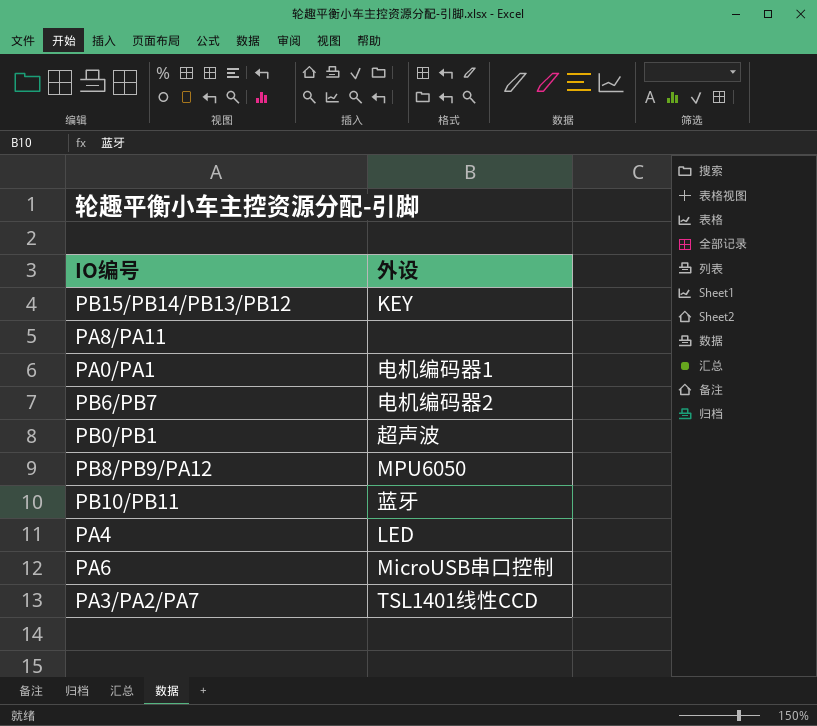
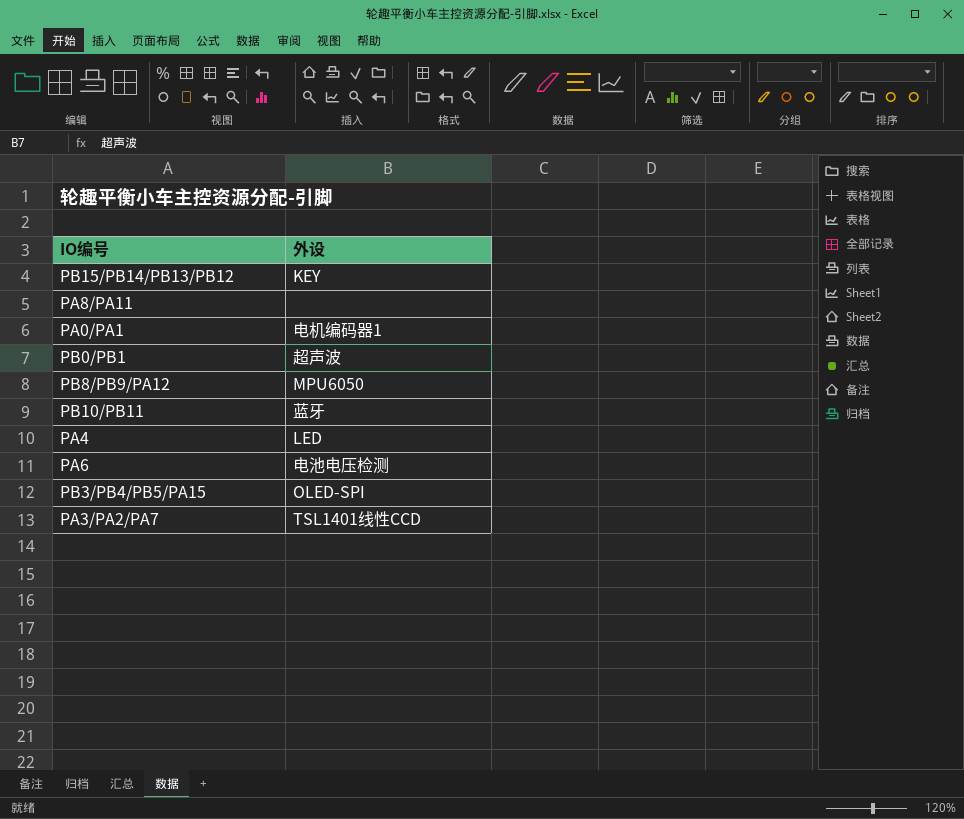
row PB6/PB7: 电机编码器2 -> none
PA6 | 外设: MicroUSB串口控制 -> 电池电压检测
row PB3/PB4/PB5/PA15: none -> OLED-SPI

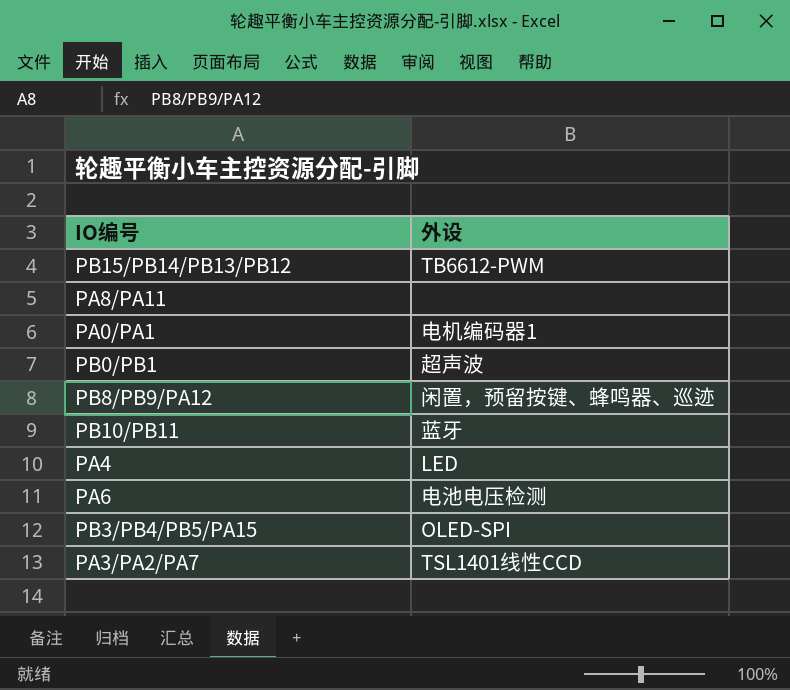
PB15/PB14/PB13/PB12 | 外设: KEY -> TB6612-PWM
PB8/PB9/PA12 | 外设: MPU6050 -> 闲置，预留按键、蜂鸣器、巡迹

